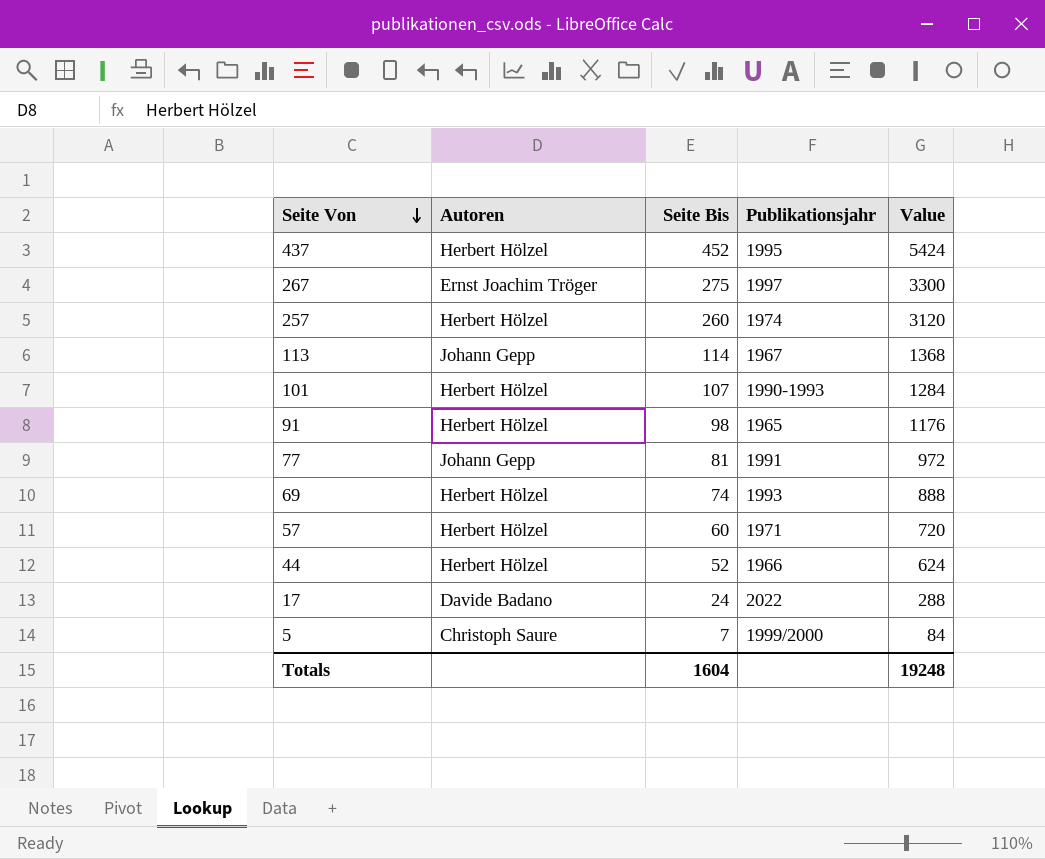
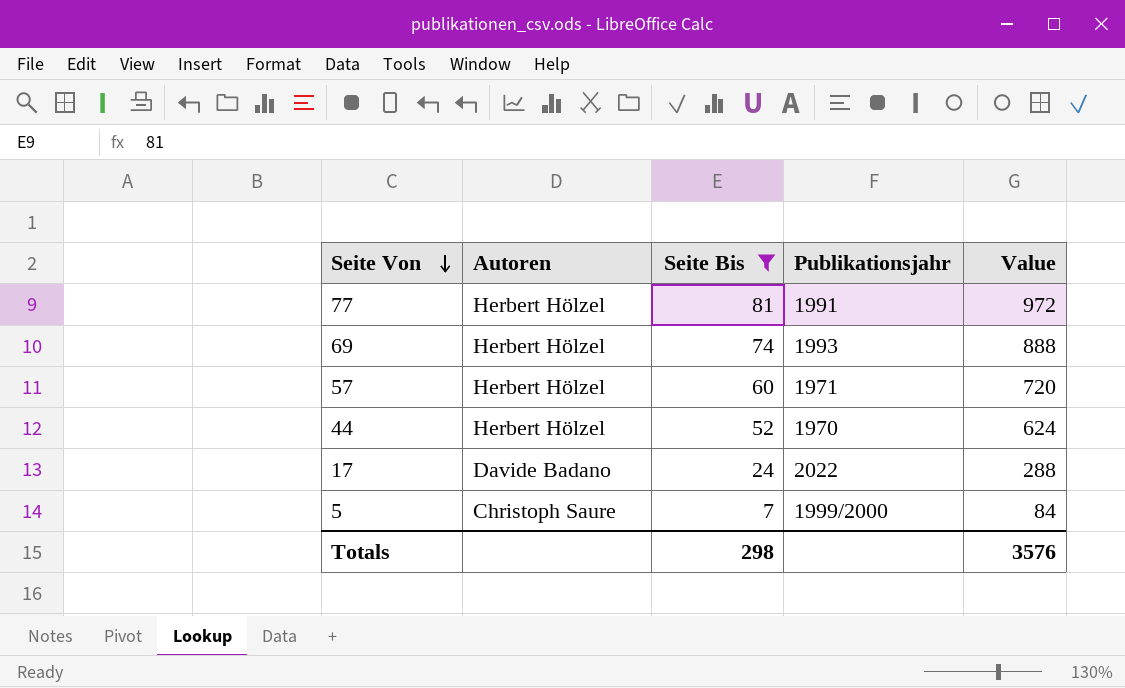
filter: none -> Seite Bis <= 81
77 | Autoren: Johann Gepp -> Herbert Hölzel
44 | Publikationsjahr: 1966 -> 1970
Totals | Seite Bis: 1604 -> 298
Totals | Value: 19248 -> 3576

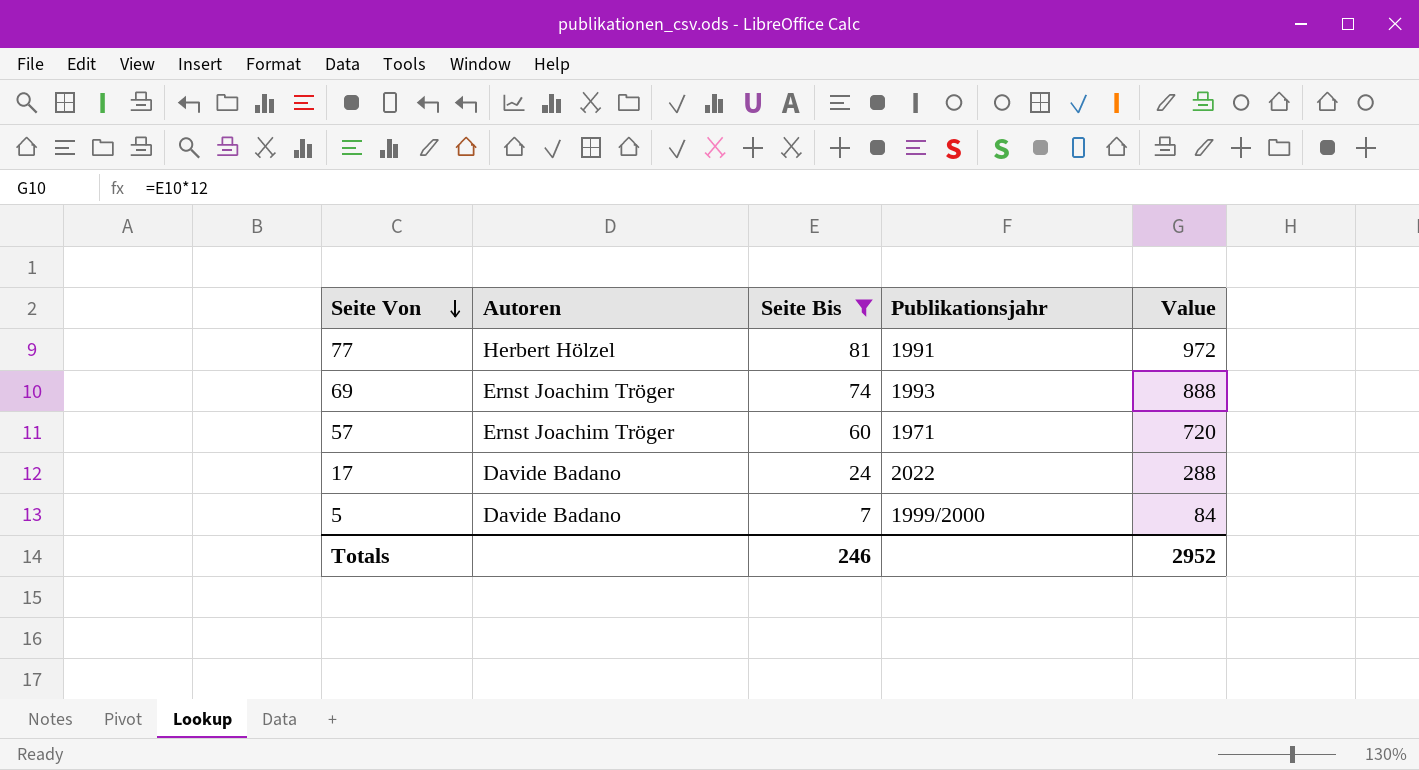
row 44: Herbert Hölzel | 52 | 1970 | 624 -> none
69 | Autoren: Herbert Hölzel -> Ernst Joachim Tröger
57 | Autoren: Herbert Hölzel -> Ernst Joachim Tröger
5 | Autoren: Christoph Saure -> Davide Badano
Totals | Seite Bis: 298 -> 246
Totals | Value: 3576 -> 2952

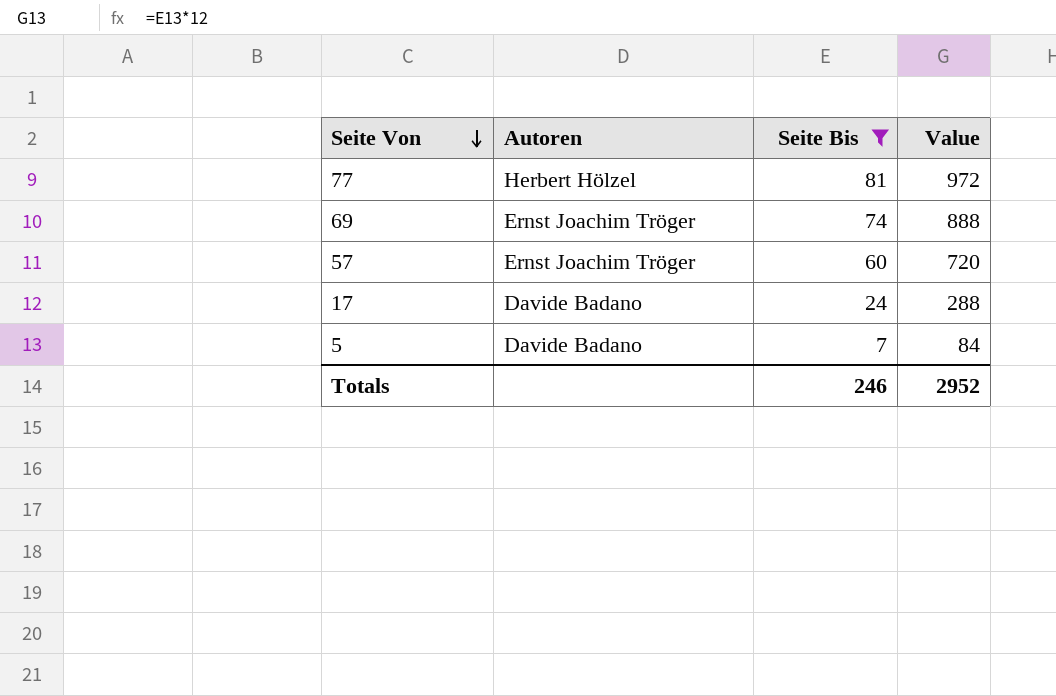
column Publikationsjahr | position: 4 -> none

